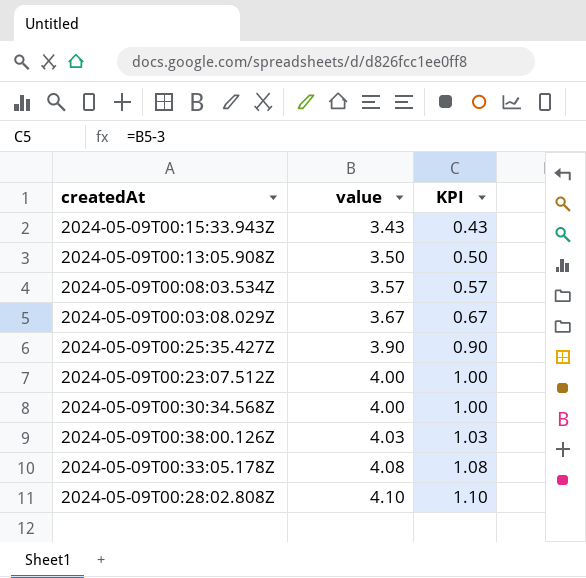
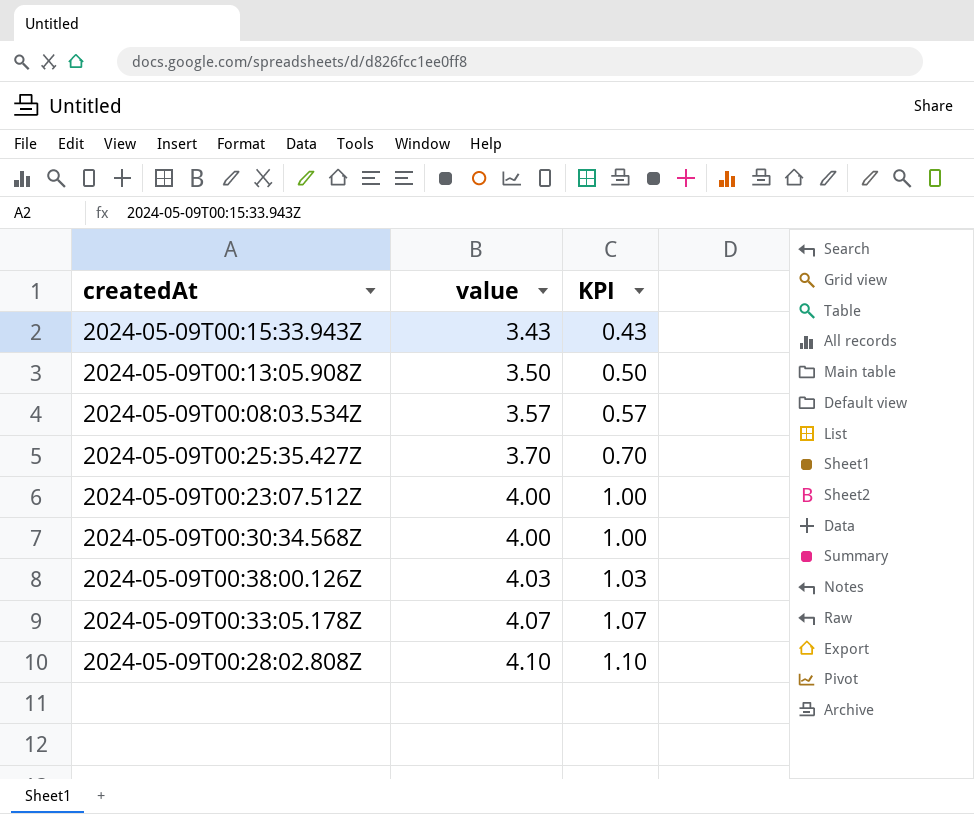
row 2024-05-09T00:03:08.029Z: 3.67 | 0.67 -> none
2024-05-09T00:25:35.427Z | value: 3.90 -> 3.70
2024-05-09T00:25:35.427Z | KPI: 0.90 -> 0.70
2024-05-09T00:33:05.178Z | value: 4.08 -> 4.07
2024-05-09T00:33:05.178Z | KPI: 1.08 -> 1.07

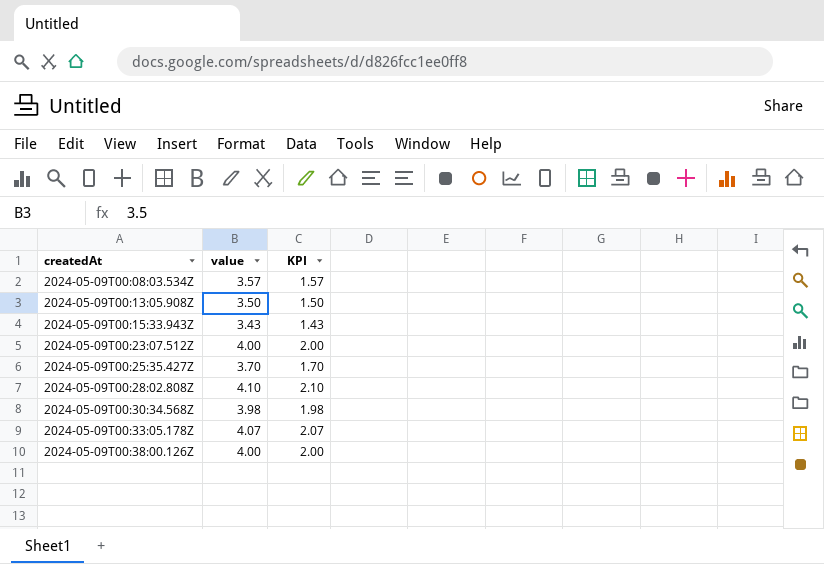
row order: value ascending -> createdAt ascending
column KPI | formula: [value] - 3 -> [value] - 2
2024-05-09T00:30:34.568Z | value: 4.00 -> 3.98
2024-05-09T00:38:00.126Z | value: 4.03 -> 4.00

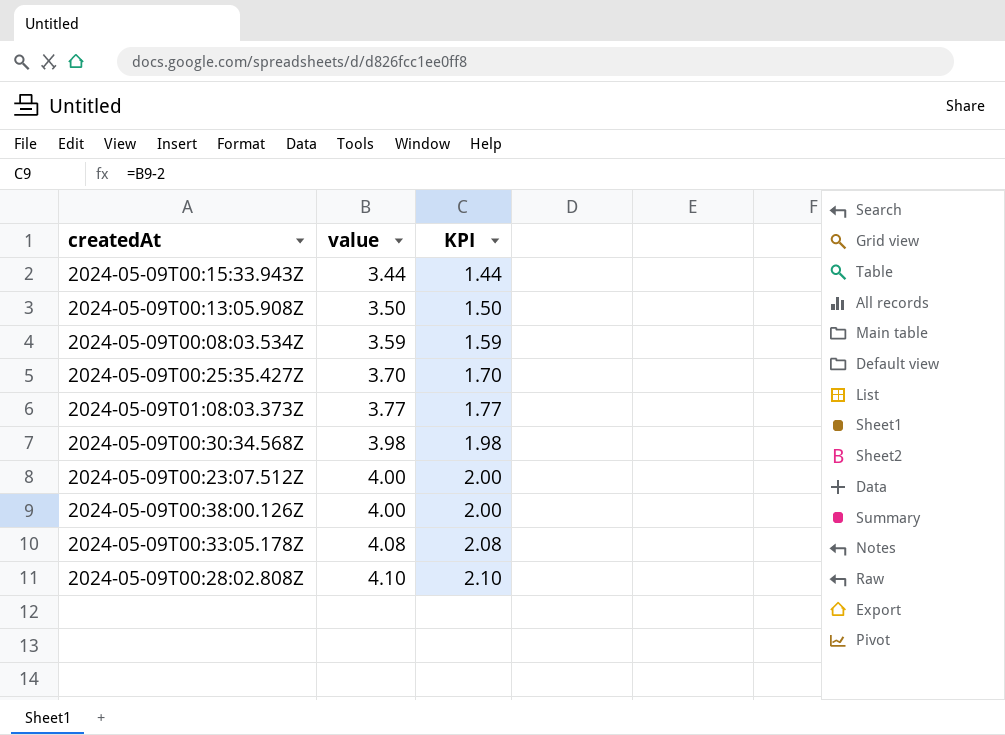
row order: createdAt ascending -> value ascending
2024-05-09T00:15:33.943Z | value: 3.43 -> 3.44
2024-05-09T00:15:33.943Z | KPI: 1.43 -> 1.44
2024-05-09T00:08:03.534Z | value: 3.57 -> 3.59
2024-05-09T00:08:03.534Z | KPI: 1.57 -> 1.59
row 2024-05-09T01:08:03.373Z: none -> 3.77 | 1.77
2024-05-09T00:33:05.178Z | value: 4.07 -> 4.08
2024-05-09T00:33:05.178Z | KPI: 2.07 -> 2.08

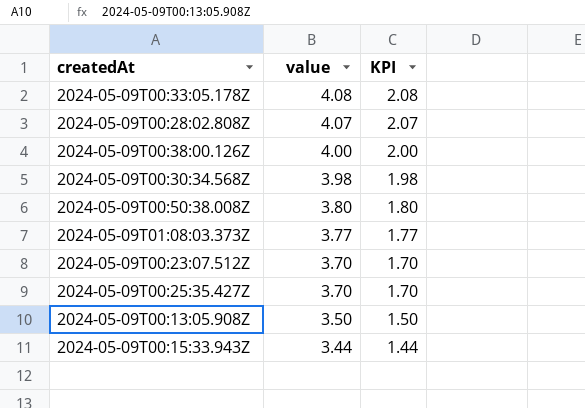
row order: value ascending -> value descending
row 2024-05-09T00:08:03.534Z: 3.59 | 1.59 -> none
2024-05-09T00:28:02.808Z | value: 4.10 -> 4.07
2024-05-09T00:28:02.808Z | KPI: 2.10 -> 2.07
row 2024-05-09T00:50:38.008Z: none -> 3.80 | 1.80
2024-05-09T00:23:07.512Z | value: 4.00 -> 3.70
2024-05-09T00:23:07.512Z | KPI: 2.00 -> 1.70

